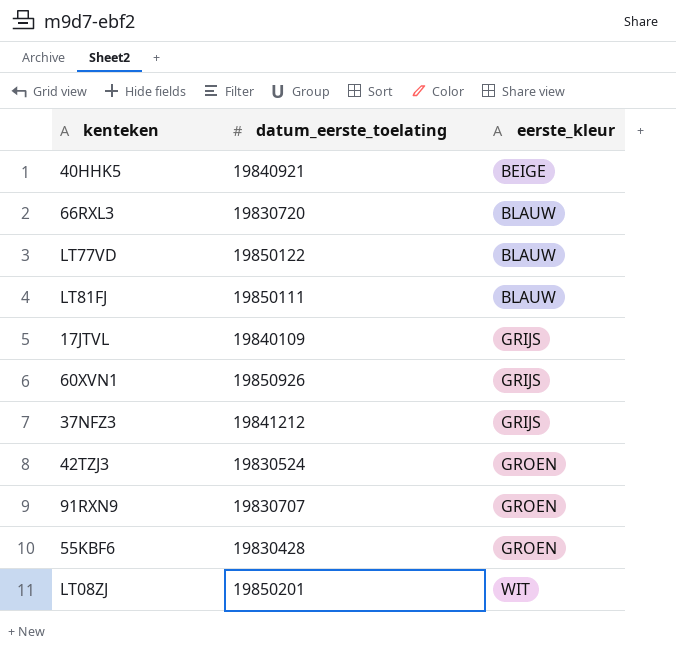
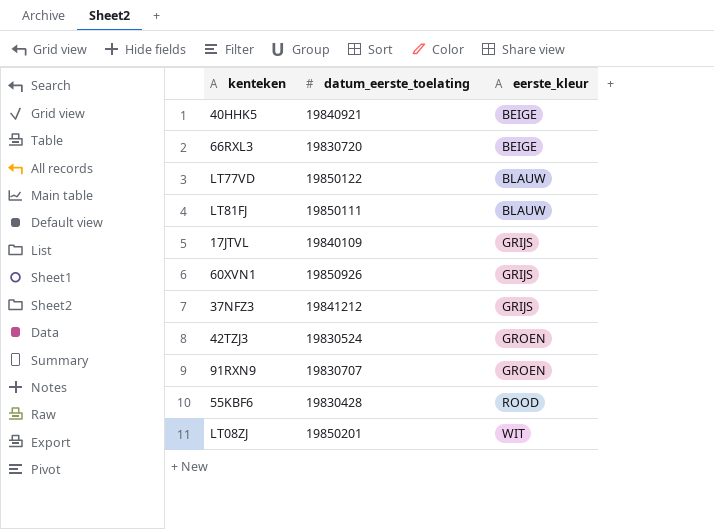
66RXL3 | eerste_kleur: BLAUW -> BEIGE
55KBF6 | eerste_kleur: GROEN -> ROOD

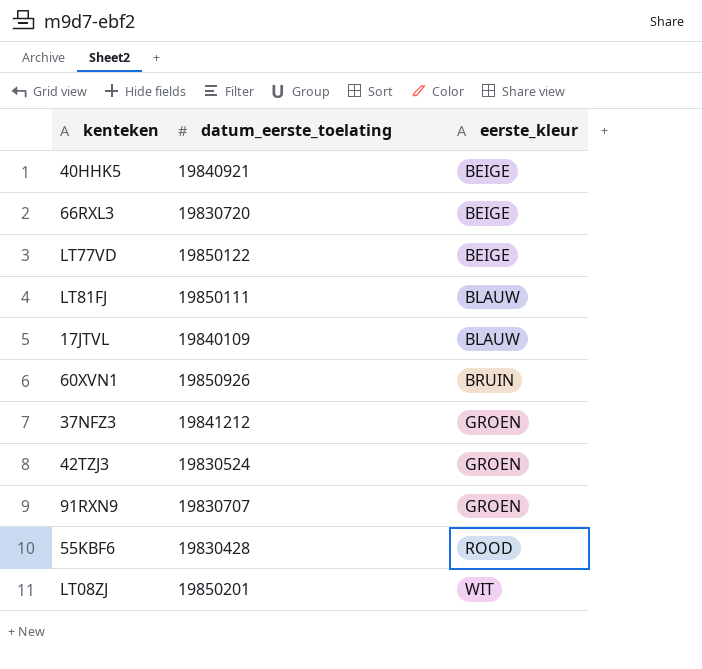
LT77VD | eerste_kleur: BLAUW -> BEIGE
17JTVL | eerste_kleur: GRIJS -> BLAUW
60XVN1 | eerste_kleur: GRIJS -> BRUIN
37NFZ3 | eerste_kleur: GRIJS -> GROEN

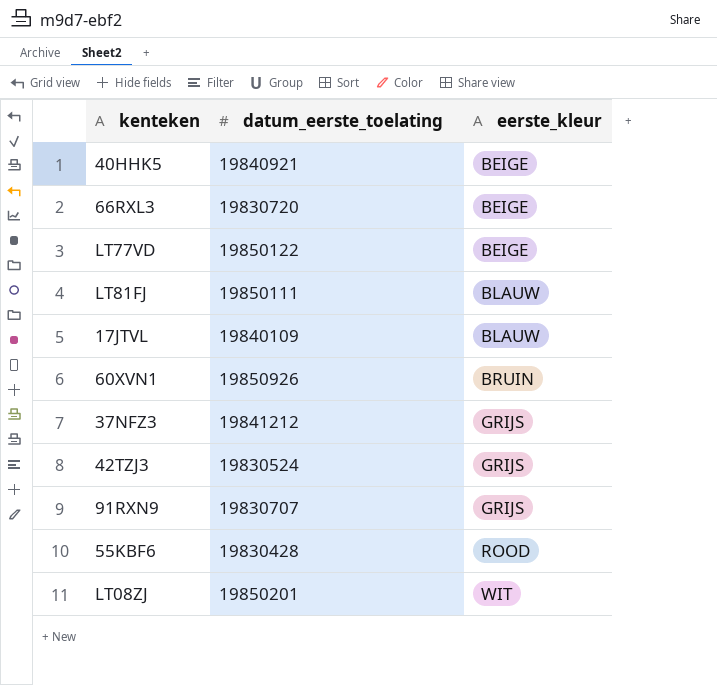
37NFZ3 | eerste_kleur: GROEN -> GRIJS
42TZJ3 | eerste_kleur: GROEN -> GRIJS
91RXN9 | eerste_kleur: GROEN -> GRIJS

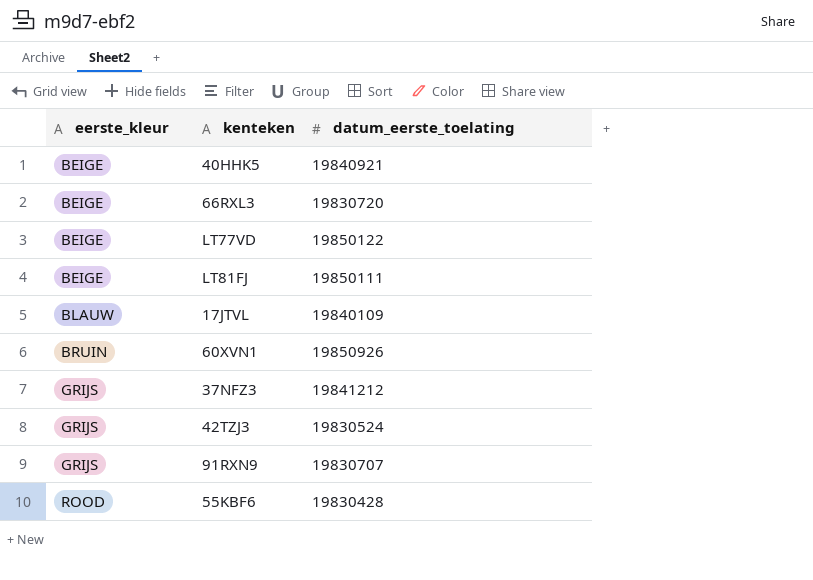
column eerste_kleur | position: 3 -> 1
row LT08ZJ: 19850201 | WIT -> none
LT81FJ | eerste_kleur: BLAUW -> BEIGE

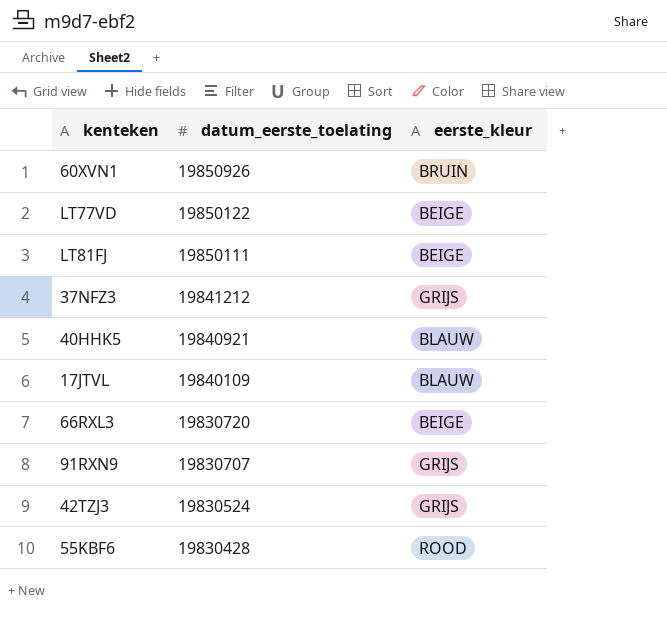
row order: eerste_kleur ascending -> datum_eerste_toelating descending
column eerste_kleur | position: 1 -> 3
40HHK5 | eerste_kleur: BEIGE -> BLAUW

